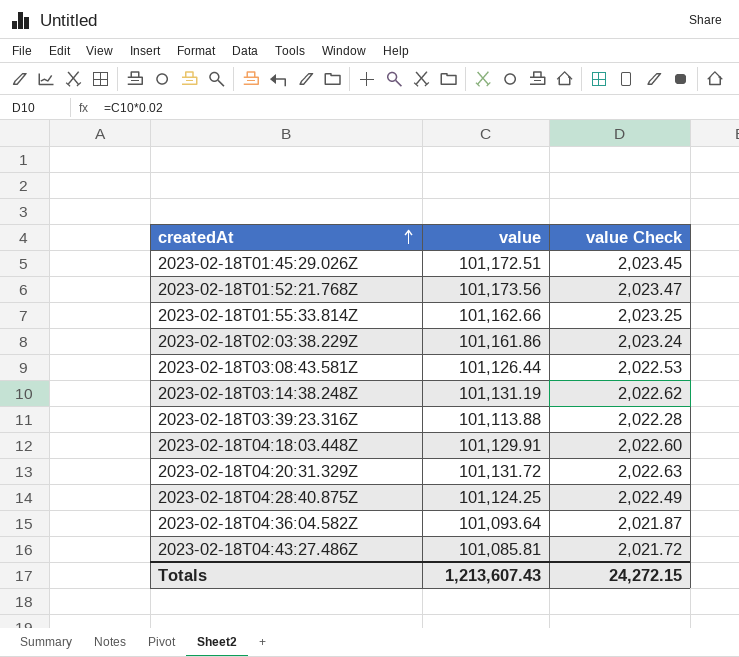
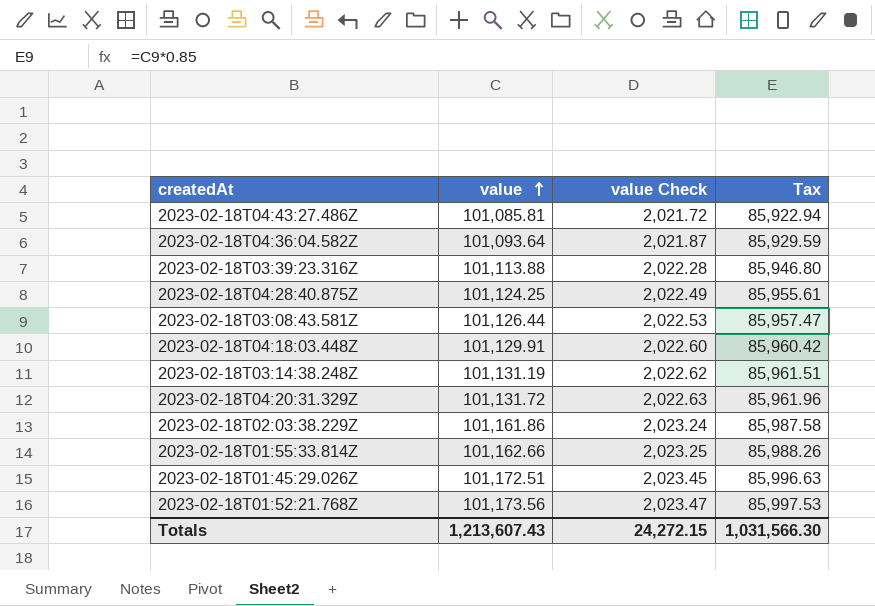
row order: createdAt ascending -> value ascending
column Tax | formula: none -> [value] * 0.85

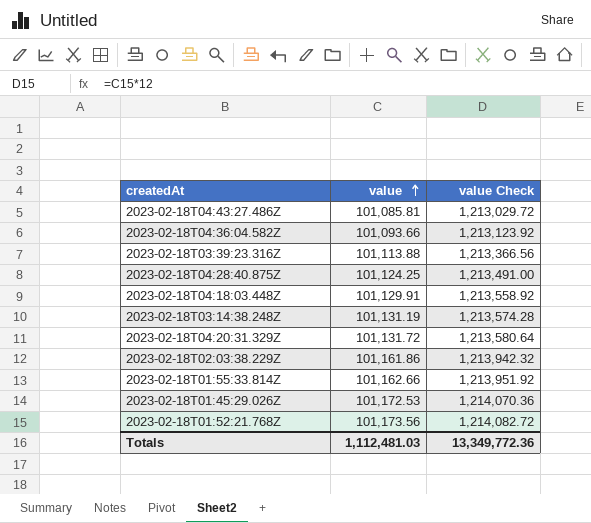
column Tax | formula: [value] * 0.85 -> none
column value Check | formula: [value] * 0.02 -> [value] * 12
row 2023-02-18T03:08:43.581Z: 101,126.44 | 2,022.53 | 85,957.47 -> none
2023-02-18T04:36:04.582Z | value: 101,093.64 -> 101,093.66
2023-02-18T01:45:29.026Z | value: 101,172.51 -> 101,172.53
Totals | value: 1,213,607.43 -> 1,112,481.03
Totals | value Check: 24,272.15 -> 13,349,772.36

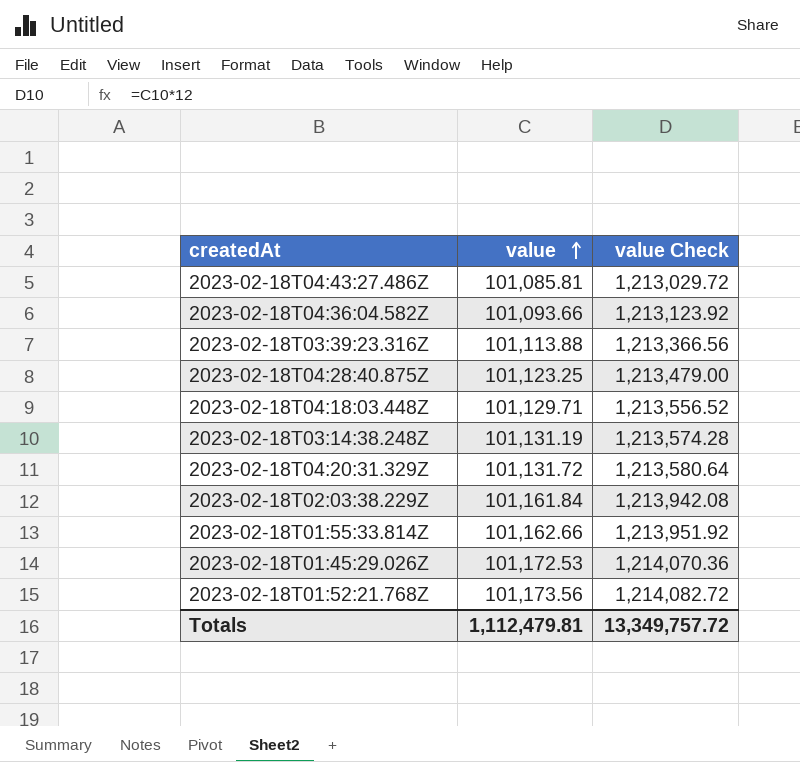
2023-02-18T04:28:40.875Z | value: 101,124.25 -> 101,123.25
2023-02-18T04:28:40.875Z | value Check: 1,213,491.00 -> 1,213,479.00
2023-02-18T04:18:03.448Z | value: 101,129.91 -> 101,129.71
2023-02-18T04:18:03.448Z | value Check: 1,213,558.92 -> 1,213,556.52
2023-02-18T02:03:38.229Z | value: 101,161.86 -> 101,161.84
2023-02-18T02:03:38.229Z | value Check: 1,213,942.32 -> 1,213,942.08
Totals | value: 1,112,481.03 -> 1,112,479.81
Totals | value Check: 13,349,772.36 -> 13,349,757.72

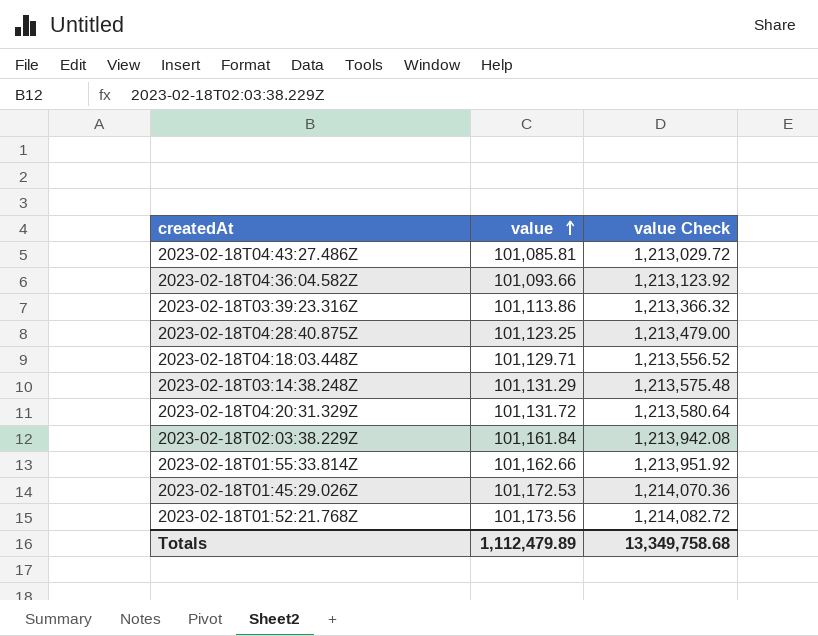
2023-02-18T03:39:23.316Z | value: 101,113.88 -> 101,113.86
2023-02-18T03:39:23.316Z | value Check: 1,213,366.56 -> 1,213,366.32
2023-02-18T03:14:38.248Z | value: 101,131.19 -> 101,131.29
2023-02-18T03:14:38.248Z | value Check: 1,213,574.28 -> 1,213,575.48
Totals | value: 1,112,479.81 -> 1,112,479.89
Totals | value Check: 13,349,757.72 -> 13,349,758.68

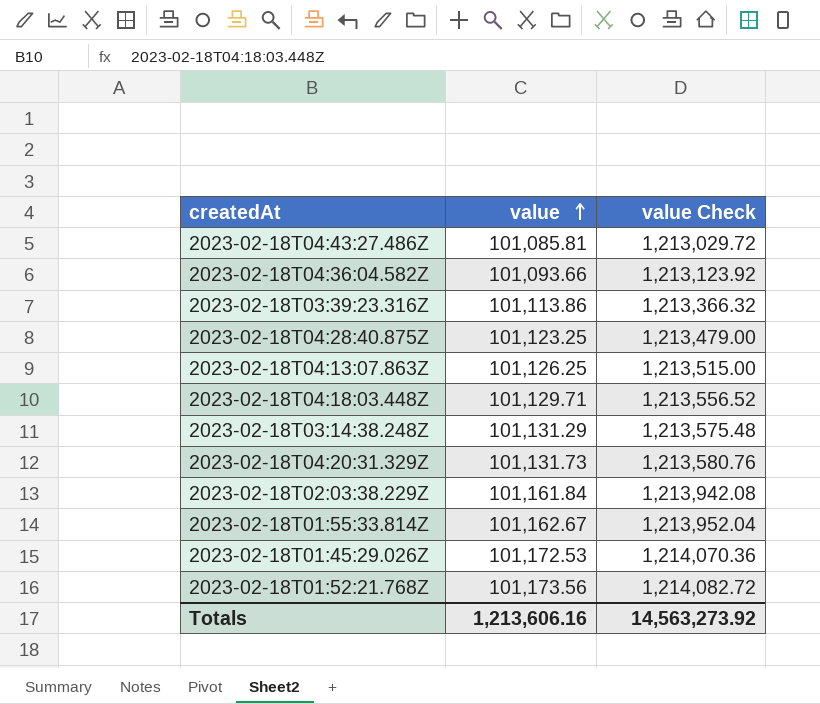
row 2023-02-18T04:13:07.863Z: none -> 101,126.25 | 1,213,515.00
2023-02-18T04:20:31.329Z | value: 101,131.72 -> 101,131.73
2023-02-18T04:20:31.329Z | value Check: 1,213,580.64 -> 1,213,580.76
2023-02-18T01:55:33.814Z | value: 101,162.66 -> 101,162.67
2023-02-18T01:55:33.814Z | value Check: 1,213,951.92 -> 1,213,952.04
Totals | value: 1,112,479.89 -> 1,213,606.16
Totals | value Check: 13,349,758.68 -> 14,563,273.92

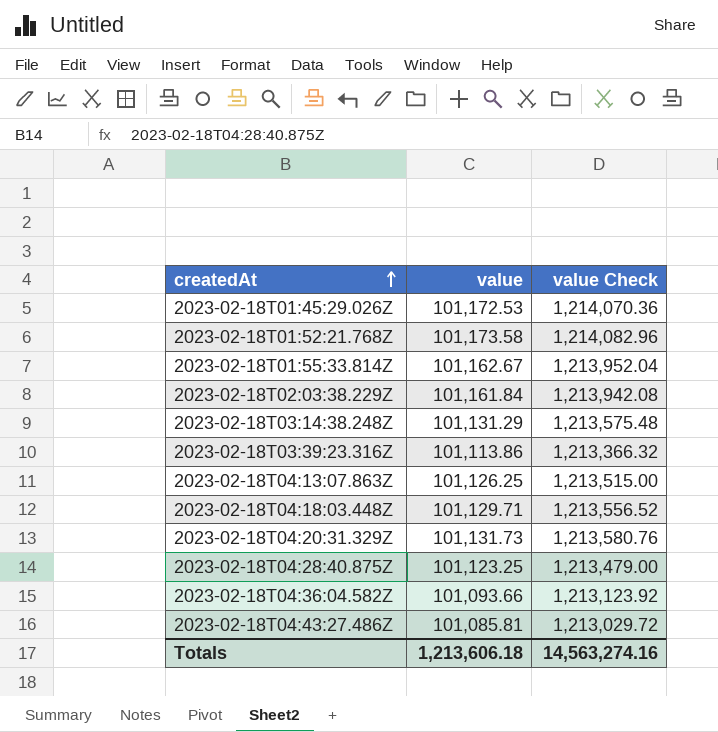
row order: value ascending -> createdAt ascending
2023-02-18T01:52:21.768Z | value: 101,173.56 -> 101,173.58
2023-02-18T01:52:21.768Z | value Check: 1,214,082.72 -> 1,214,082.96
Totals | value: 1,213,606.16 -> 1,213,606.18
Totals | value Check: 14,563,273.92 -> 14,563,274.16

